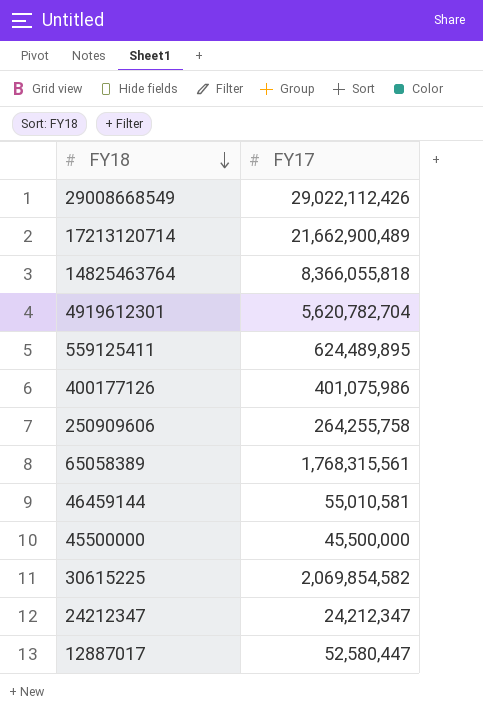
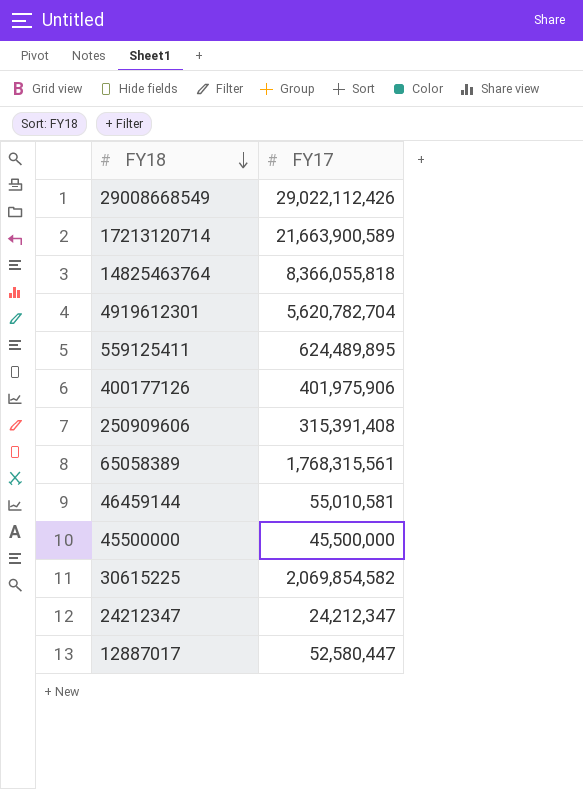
17213120714 | FY17: 21,662,900,489 -> 21,663,900,589
400177126 | FY17: 401,075,986 -> 401,975,906
250909606 | FY17: 264,255,758 -> 315,391,408

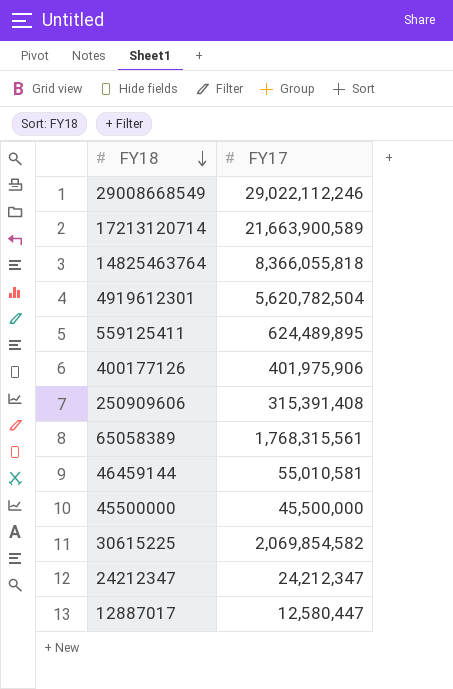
29008668549 | FY17: 29,022,112,426 -> 29,022,112,246
4919612301 | FY17: 5,620,782,704 -> 5,620,782,504
12887017 | FY17: 52,580,447 -> 12,580,447

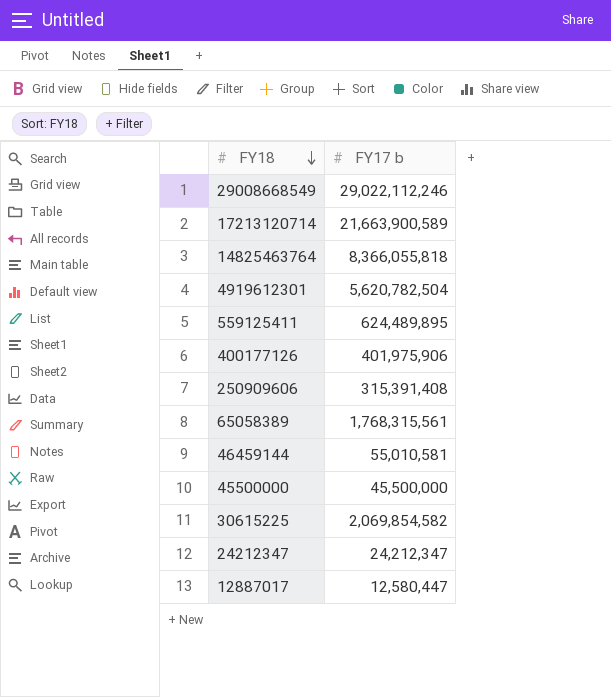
column name: FY17 -> FY17 b

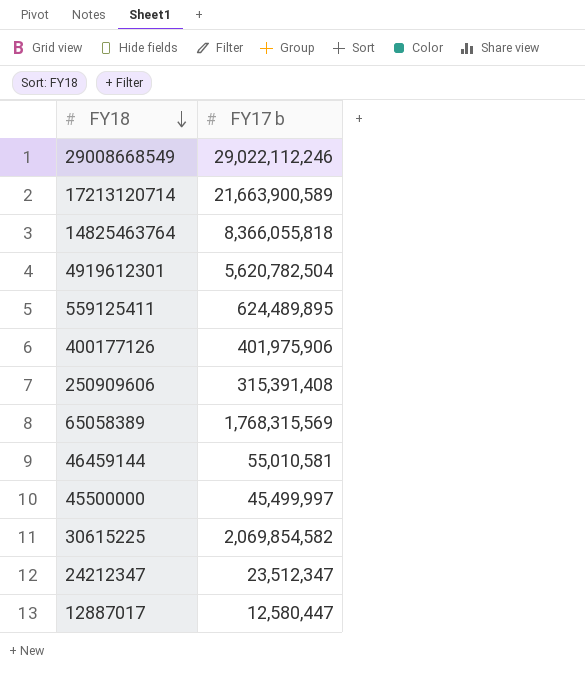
65058389 | FY17 b: 1,768,315,561 -> 1,768,315,569
45500000 | FY17 b: 45,500,000 -> 45,499,997
24212347 | FY17 b: 24,212,347 -> 23,512,347

